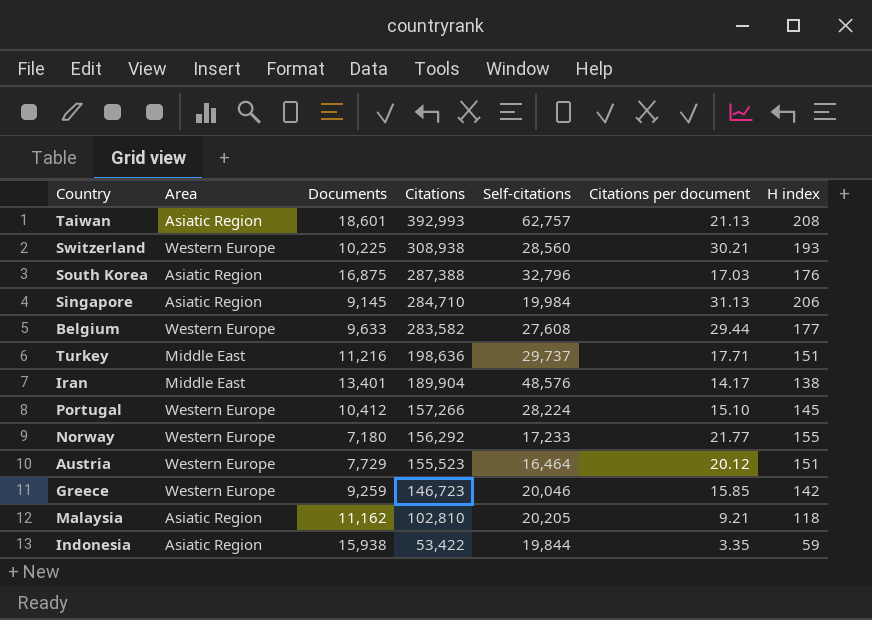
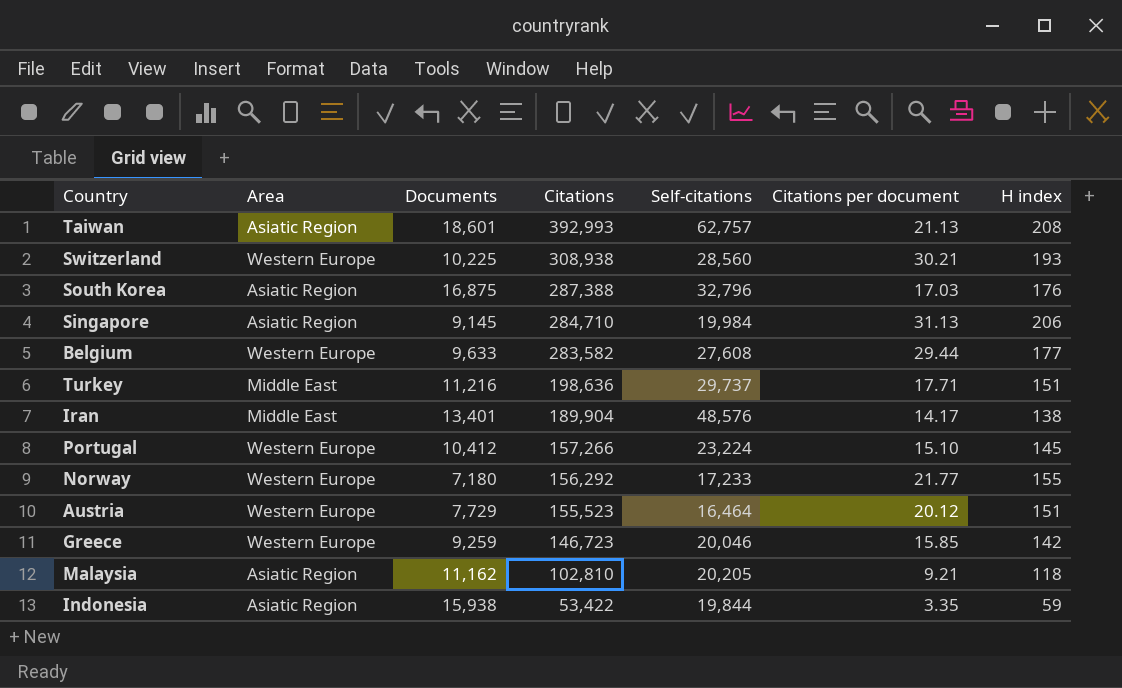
Portugal | Self-citations: 28,224 -> 23,224

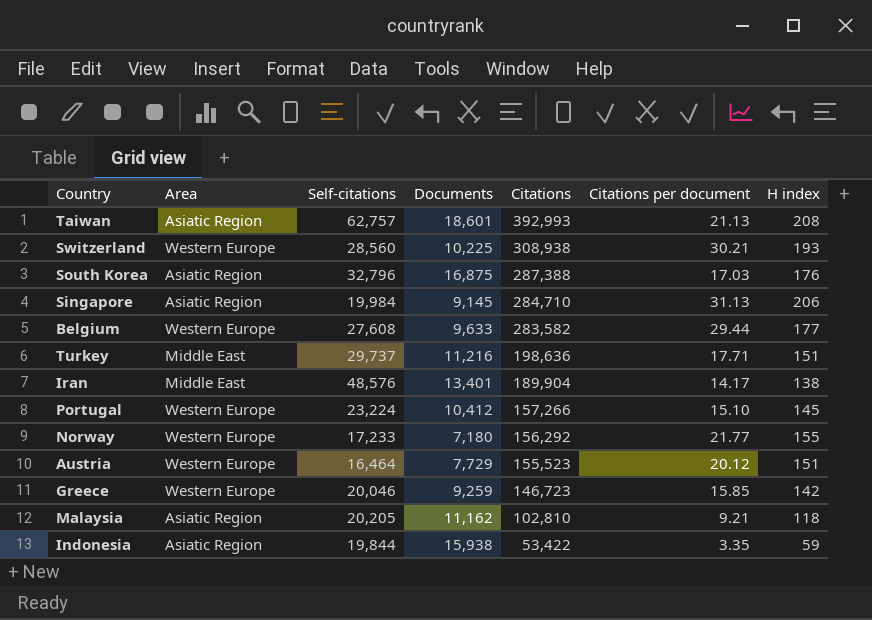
column Self-citations | position: 5 -> 3

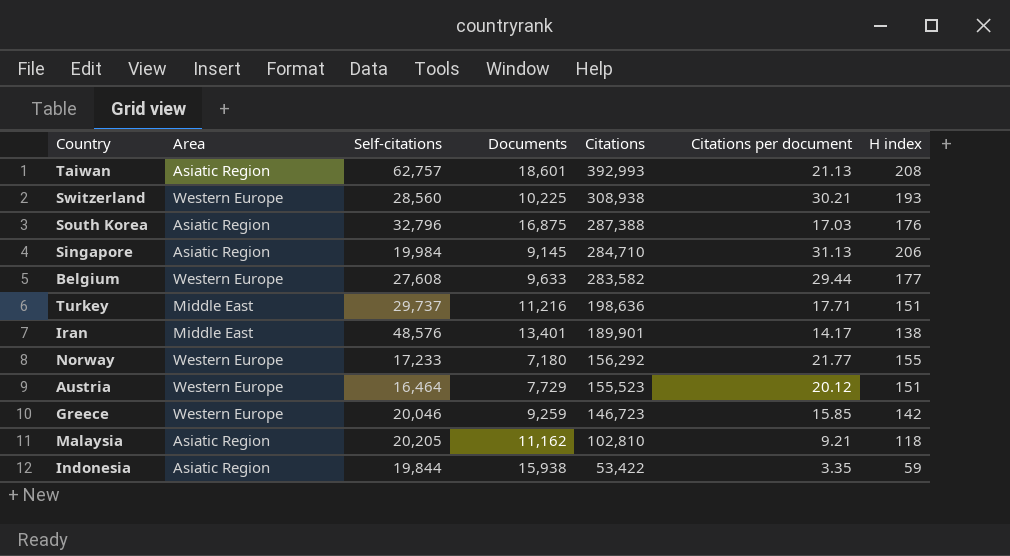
row Portugal: Western Europe | 23,224 | 10,412 | 157,266 | 15.10 | 145 -> none
Iran | Citations: 189,904 -> 189,901

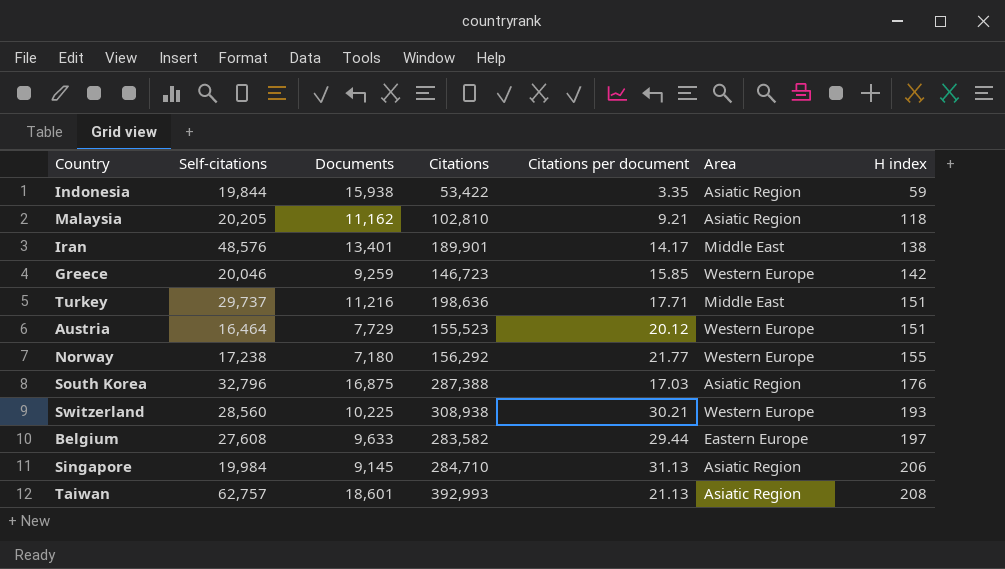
row order: Citations descending -> H index ascending
column Area | position: 2 -> 6
Norway | Self-citations: 17,233 -> 17,238
Belgium | Area: Western Europe -> Eastern Europe
Belgium | H index: 177 -> 197

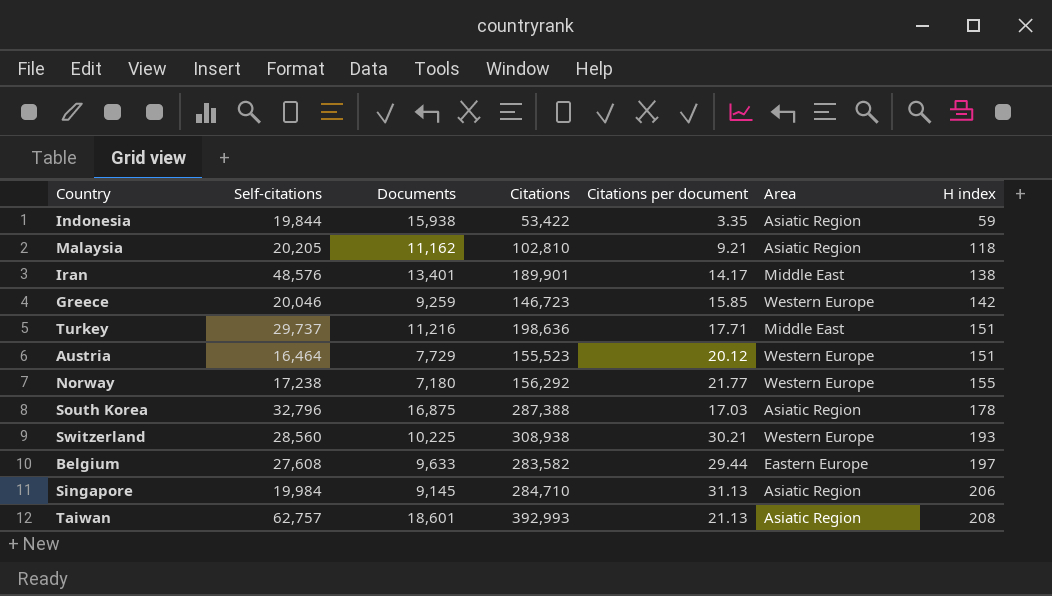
South Korea | H index: 176 -> 178

